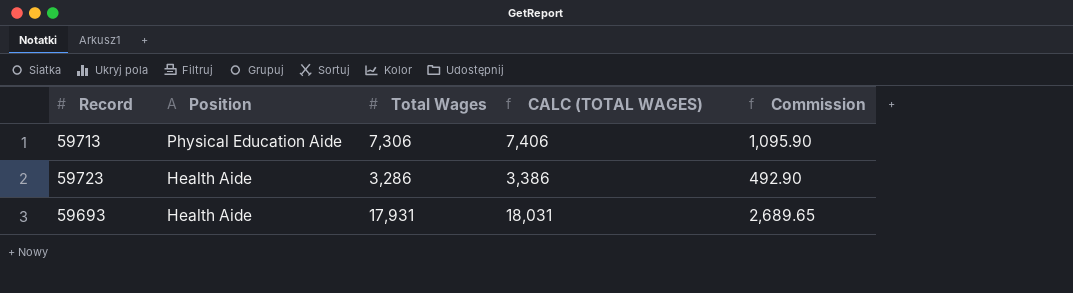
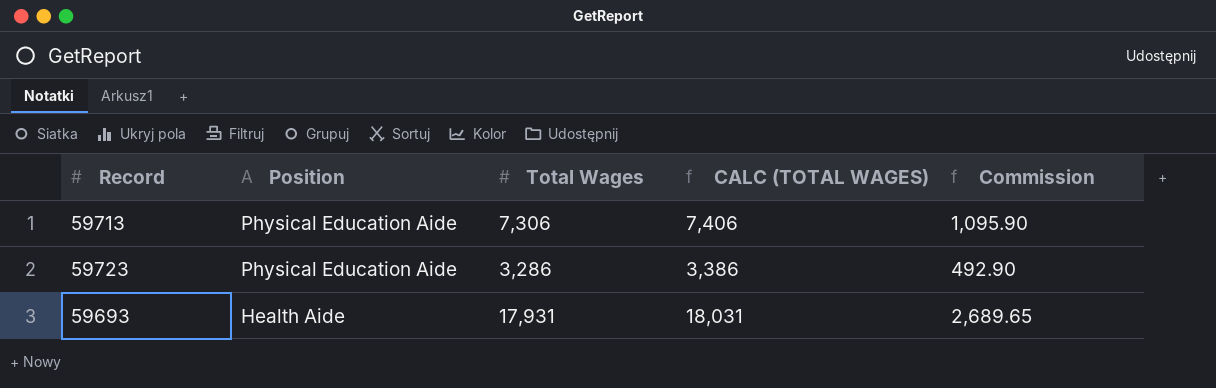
59723 | Position: Health Aide -> Physical Education Aide

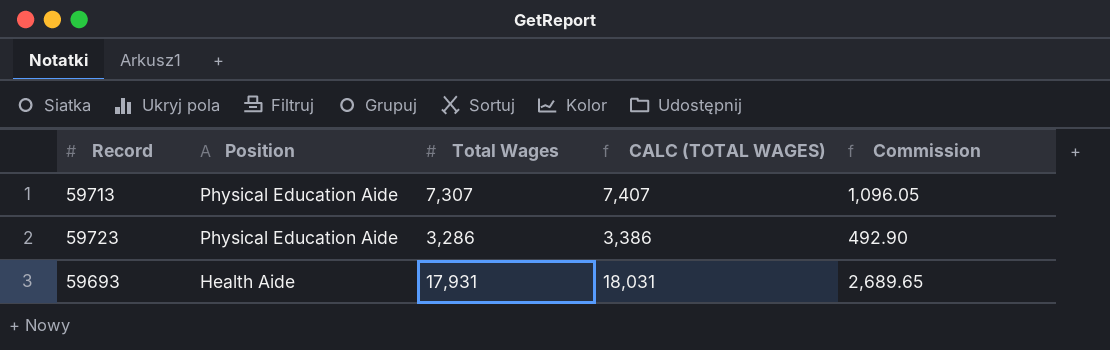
59713 | Total Wages: 7,306 -> 7,307
59713 | CALC (TOTAL WAGES): 7,406 -> 7,407
59713 | Commission: 1,095.90 -> 1,096.05

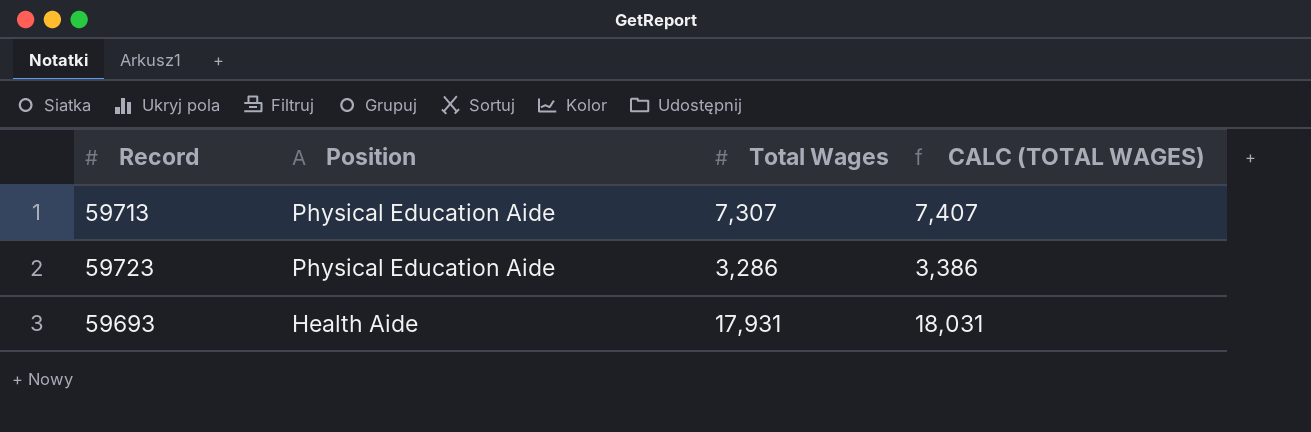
column Commission | formula: [Total Wages] * 0.15 -> none

